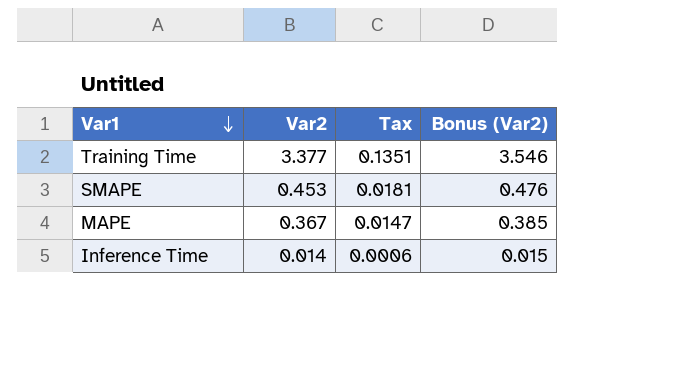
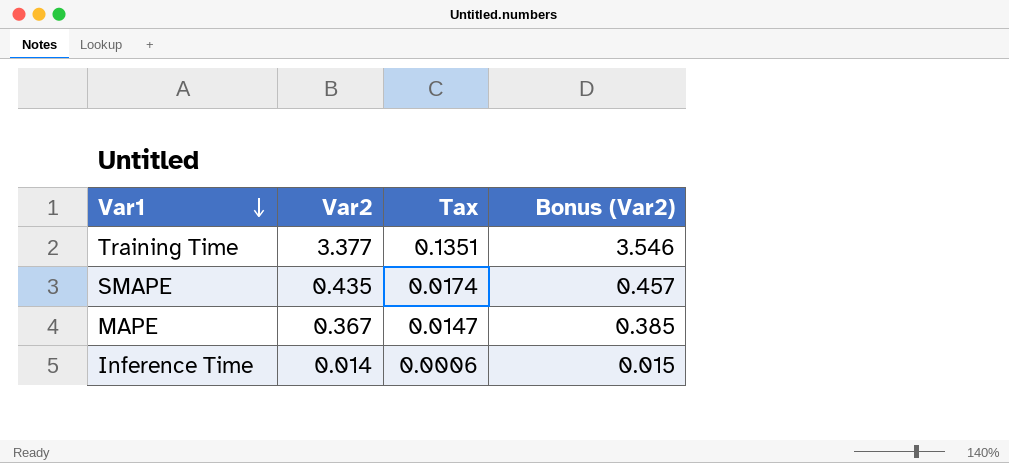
SMAPE | Var2: 0.453 -> 0.435
SMAPE | Tax: 0.0181 -> 0.0174
SMAPE | Bonus (Var2): 0.476 -> 0.457

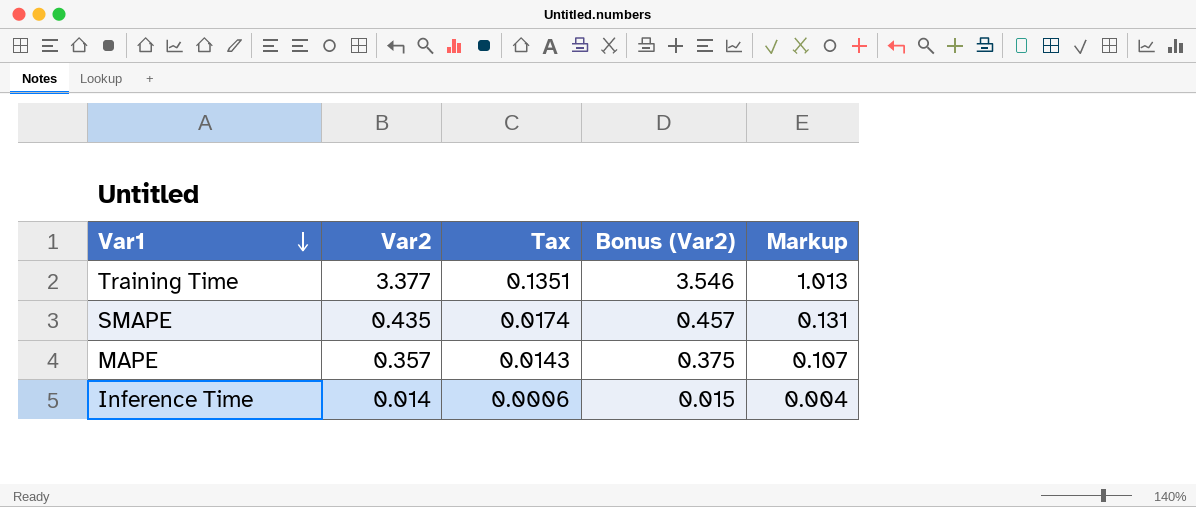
column Markup | formula: none -> [Var2] * 0.3
MAPE | Var2: 0.367 -> 0.357
MAPE | Tax: 0.0147 -> 0.0143
MAPE | Bonus (Var2): 0.385 -> 0.375

